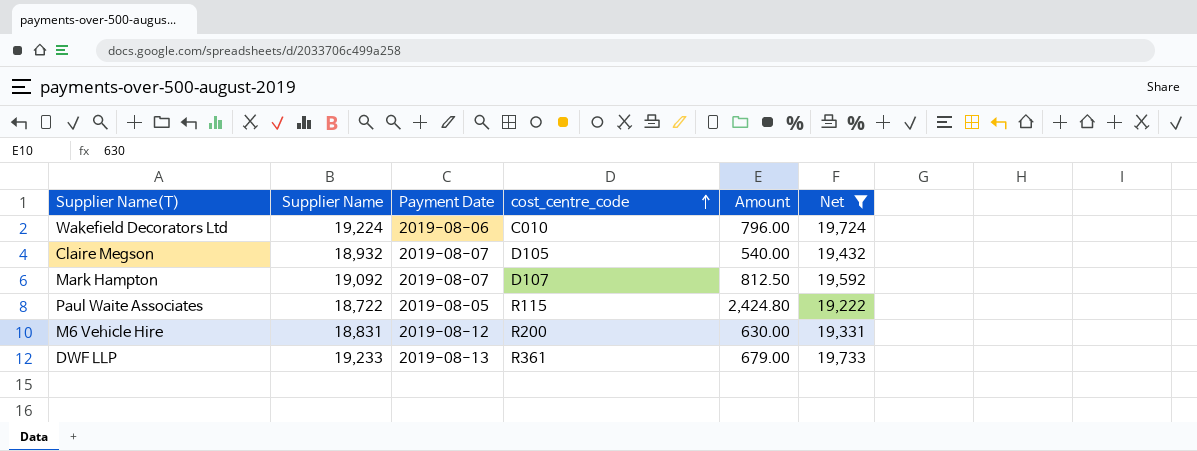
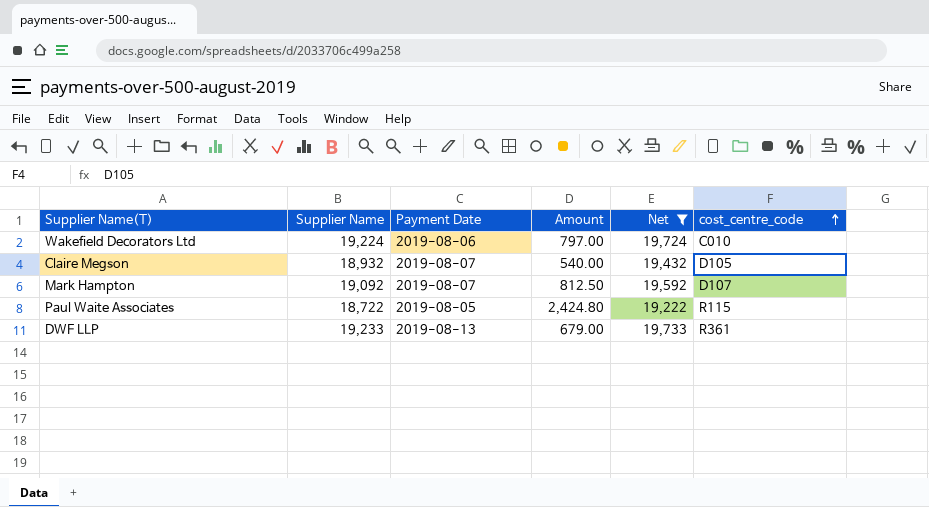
column cost_centre_code | position: 4 -> 6
row M6 Vehicle Hire: 18,831 | 2019-08-12 | R200 | 630.00 | 19,331 -> none
Wakefield Decorators Ltd | Amount: 796.00 -> 797.00

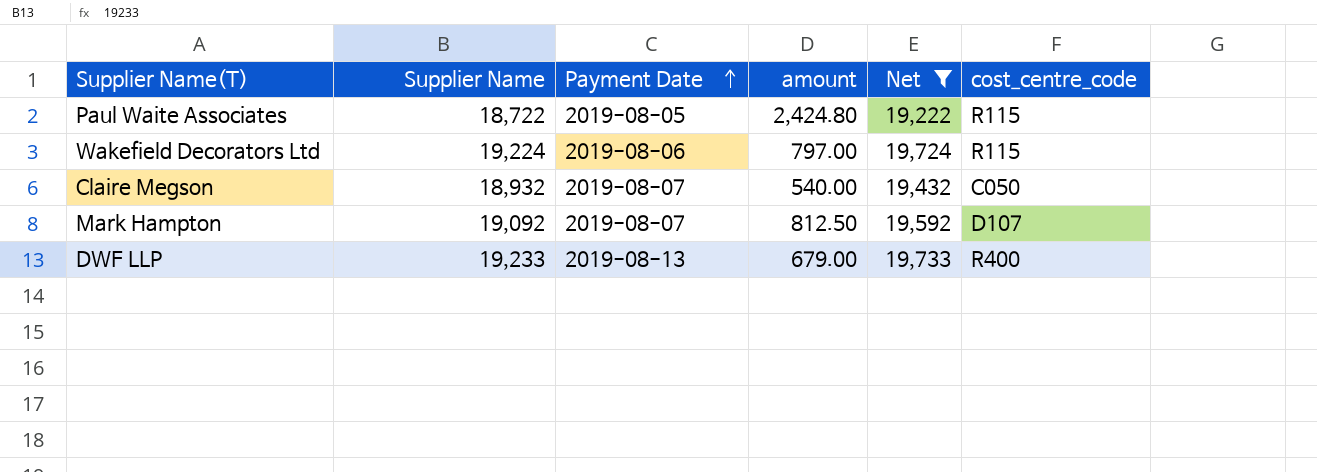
row order: cost_centre_code ascending -> Payment Date ascending
column name: Amount -> amount
Wakefield Decorators Ltd | cost_centre_code: C010 -> R115
Claire Megson | cost_centre_code: D105 -> C050
DWF LLP | cost_centre_code: R361 -> R400

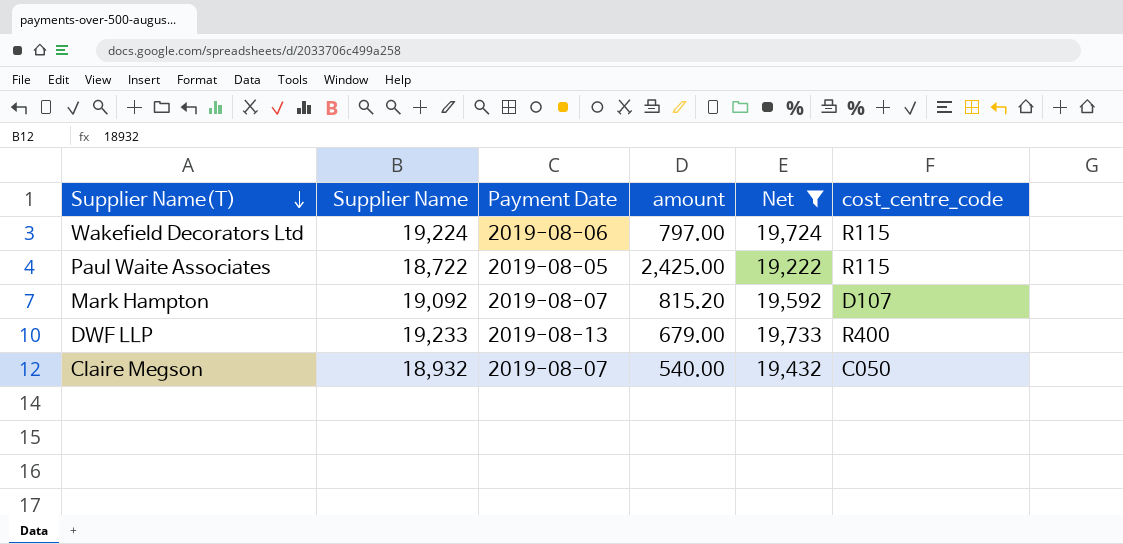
row order: Payment Date ascending -> Supplier Name(T) descending
Paul Waite Associates | amount: 2,424.80 -> 2,425.00
Mark Hampton | amount: 812.50 -> 815.20

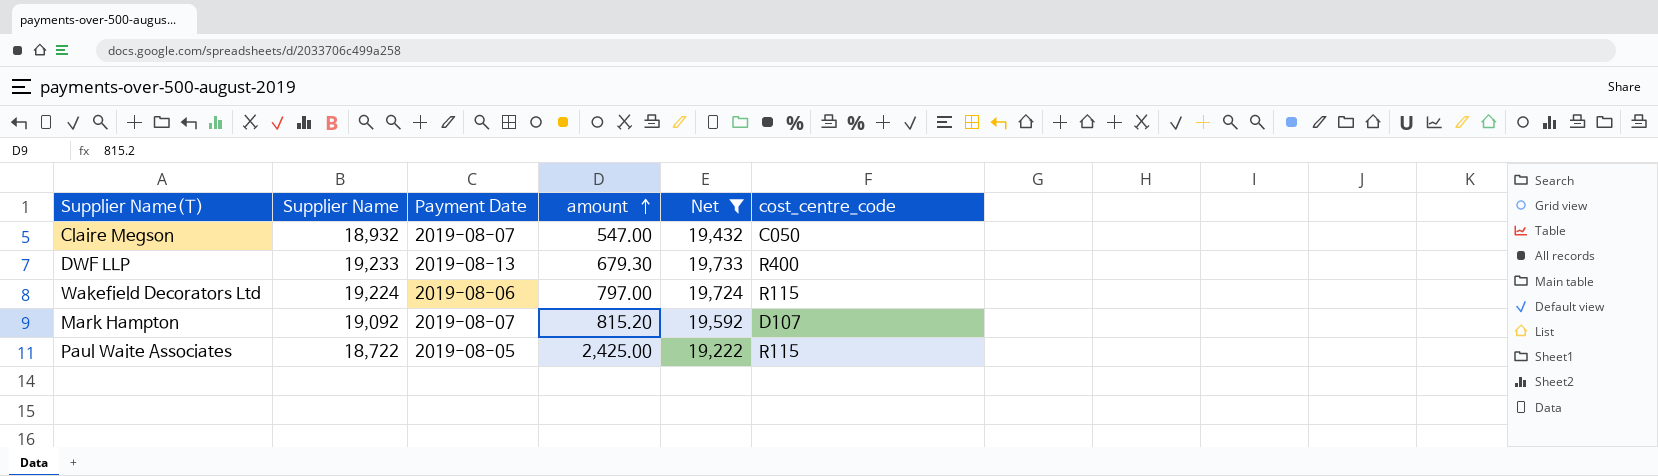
row order: Supplier Name(T) descending -> amount ascending
Claire Megson | amount: 540.00 -> 547.00
DWF LLP | amount: 679.00 -> 679.30

